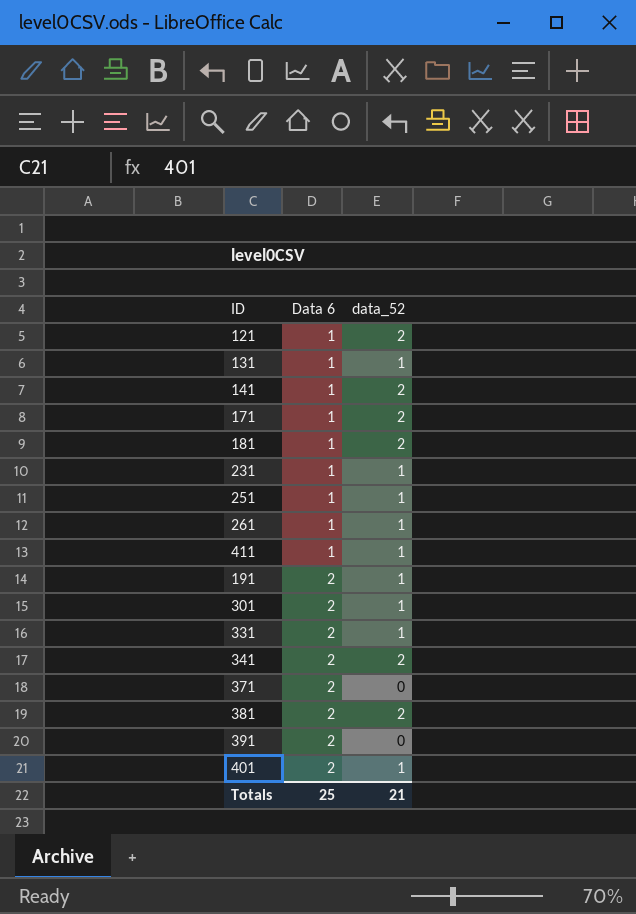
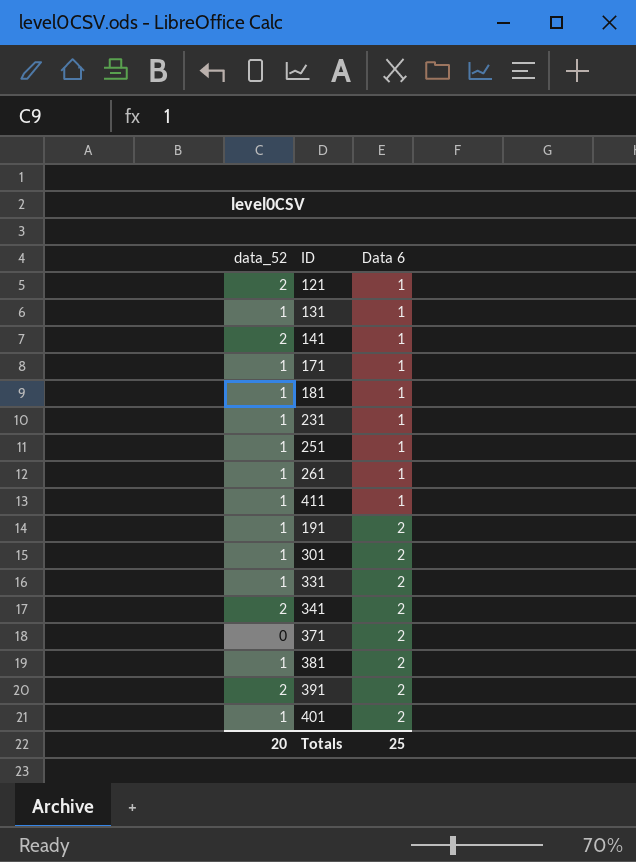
column data_52 | position: 3 -> 1
171 | data_52: 2 -> 1
181 | data_52: 2 -> 1
381 | data_52: 2 -> 1
391 | data_52: 0 -> 2
Totals | data_52: 21 -> 20

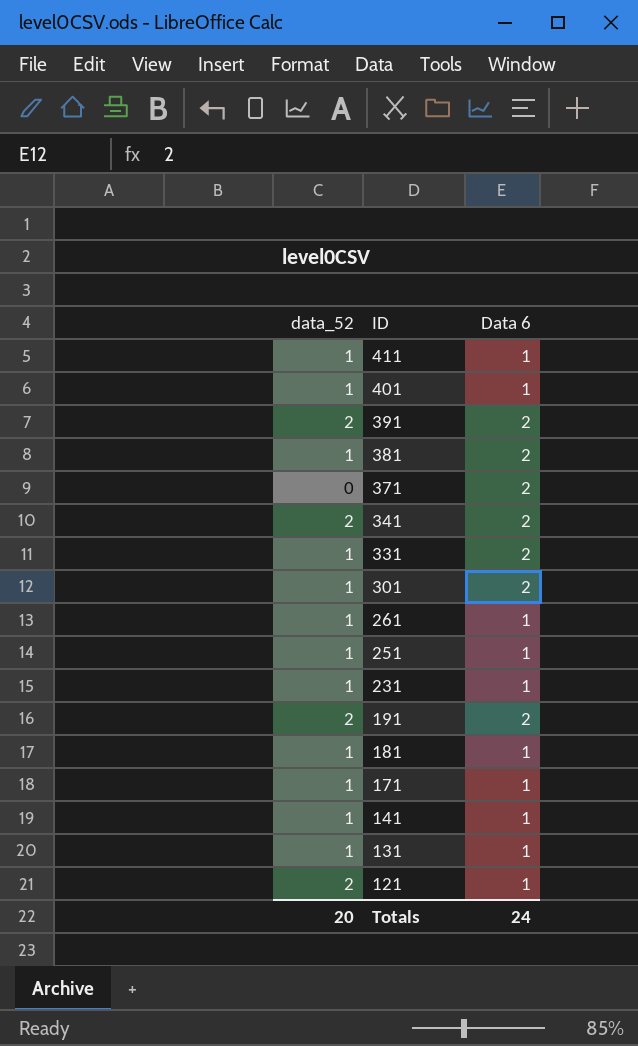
row order: Data 6 ascending -> ID descending
401 | Data 6: 2 -> 1
191 | data_52: 1 -> 2
141 | data_52: 2 -> 1
Totals | Data 6: 25 -> 24

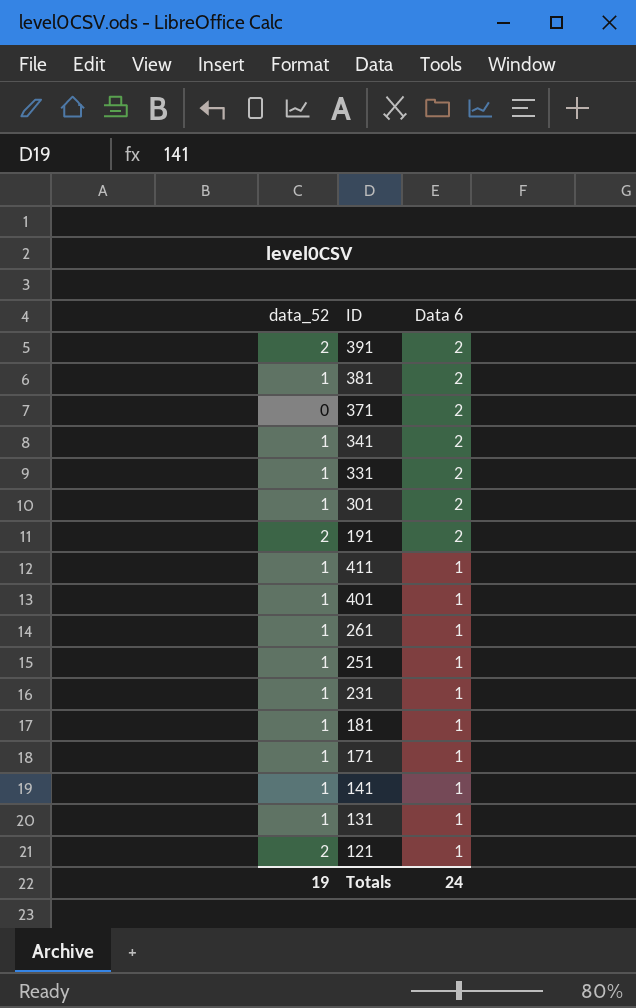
row order: ID descending -> Data 6 descending
341 | data_52: 2 -> 1
Totals | data_52: 20 -> 19

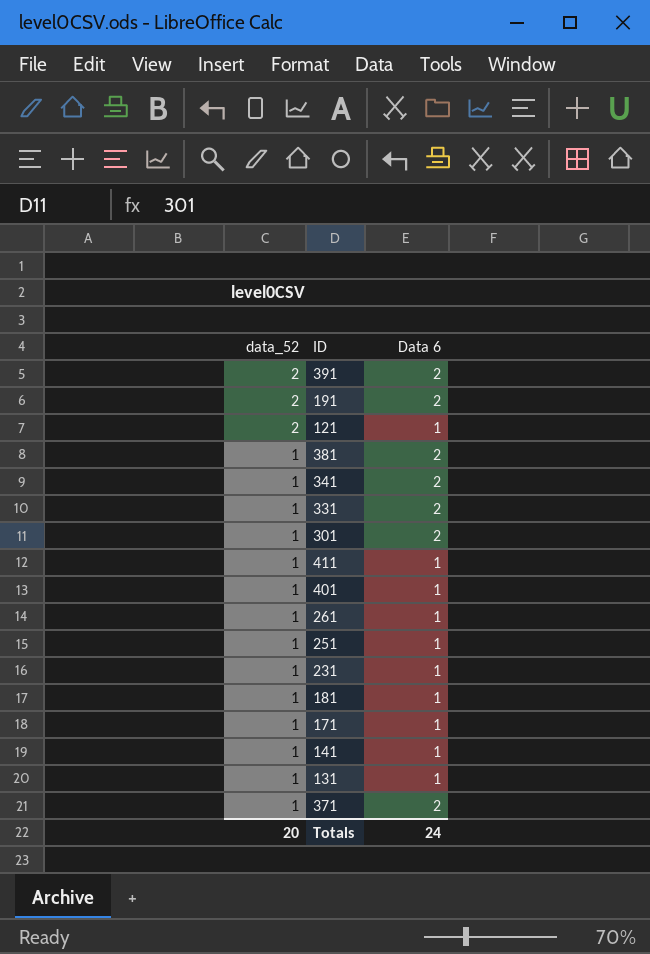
row order: Data 6 descending -> data_52 descending
371 | data_52: 0 -> 1
Totals | data_52: 19 -> 20

